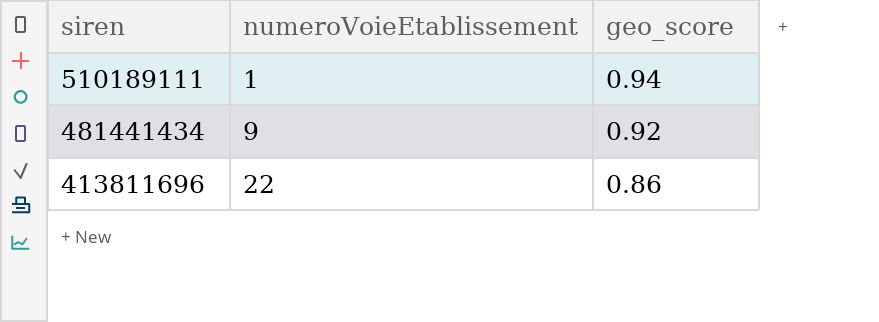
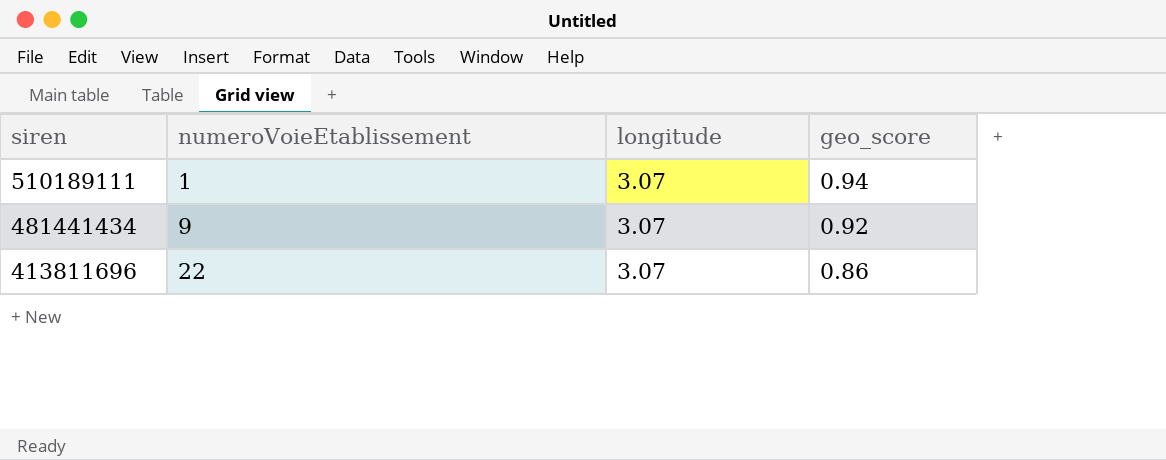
column longitude | position: none -> 3

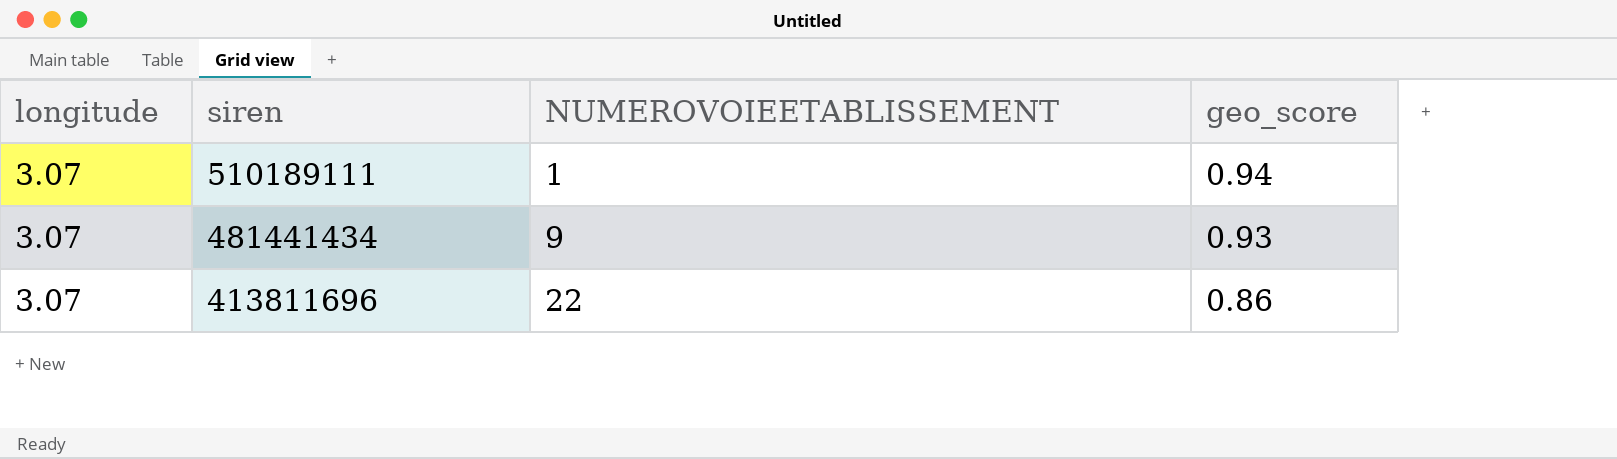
column longitude | position: 3 -> 1
column name: numeroVoieEtablissement -> NUMEROVOIEETABLISSEMENT
481441434 | geo_score: 0.92 -> 0.93

